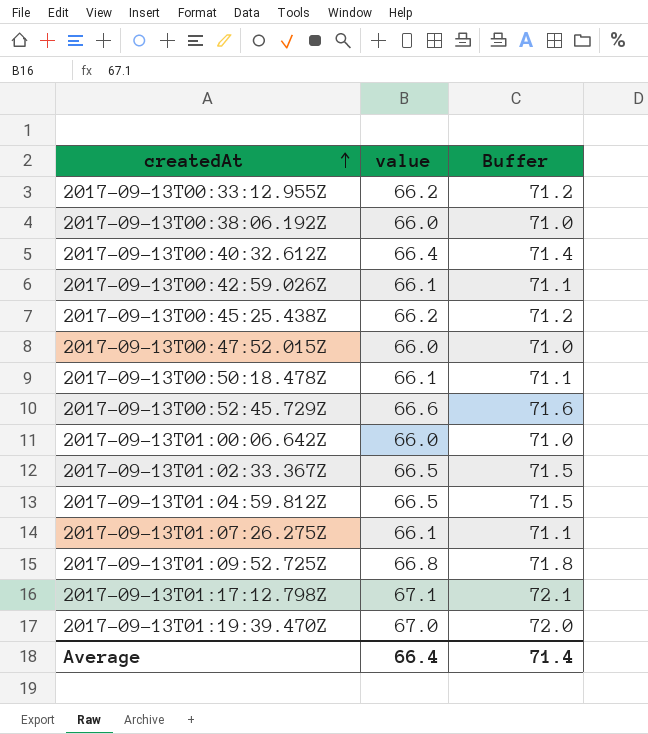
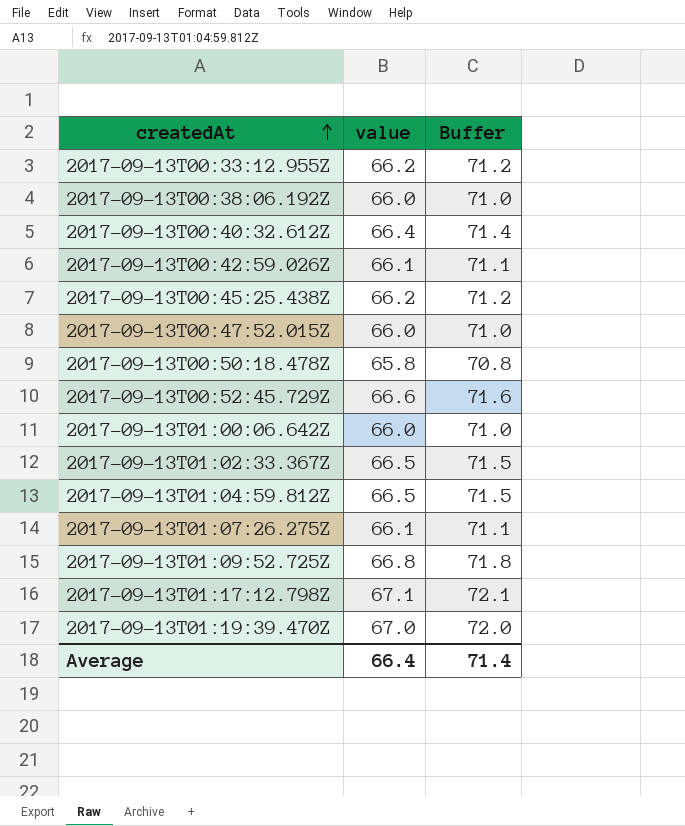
2017-09-13T00:50:18.478Z | value: 66.1 -> 65.8
2017-09-13T00:50:18.478Z | Buffer: 71.1 -> 70.8

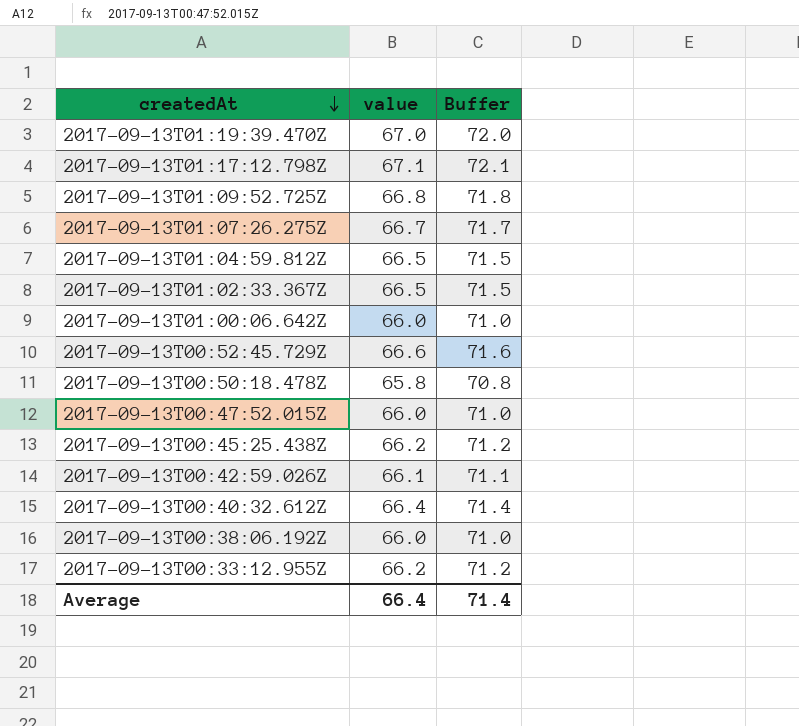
row order: createdAt ascending -> createdAt descending
2017-09-13T01:07:26.275Z | value: 66.1 -> 66.7
2017-09-13T01:07:26.275Z | Buffer: 71.1 -> 71.7

